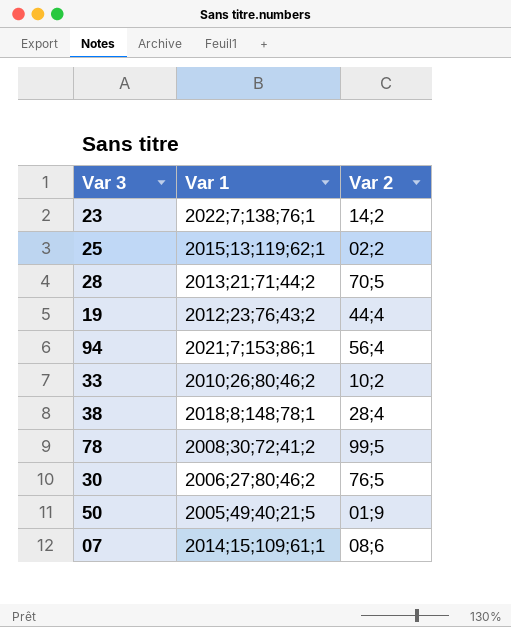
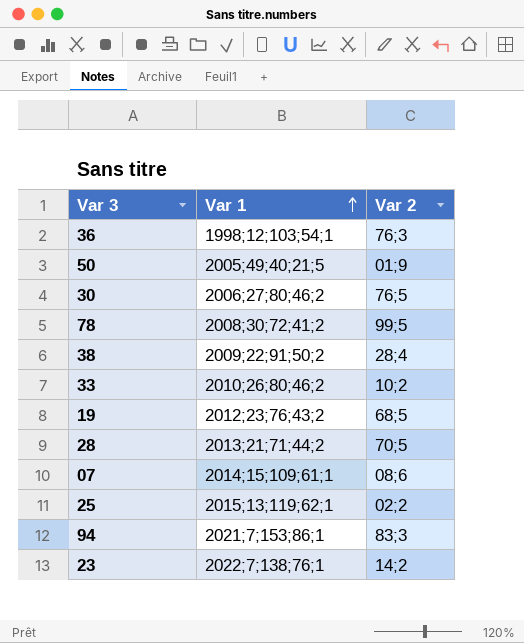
row order: none -> Var 1 ascending
row 36: none -> 1998;12;103;54;1 | 76;3
38 | Var 1: 2018;8;148;78;1 -> 2009;22;91;50;2
19 | Var 2: 44;4 -> 68;5
94 | Var 2: 56;4 -> 83;3

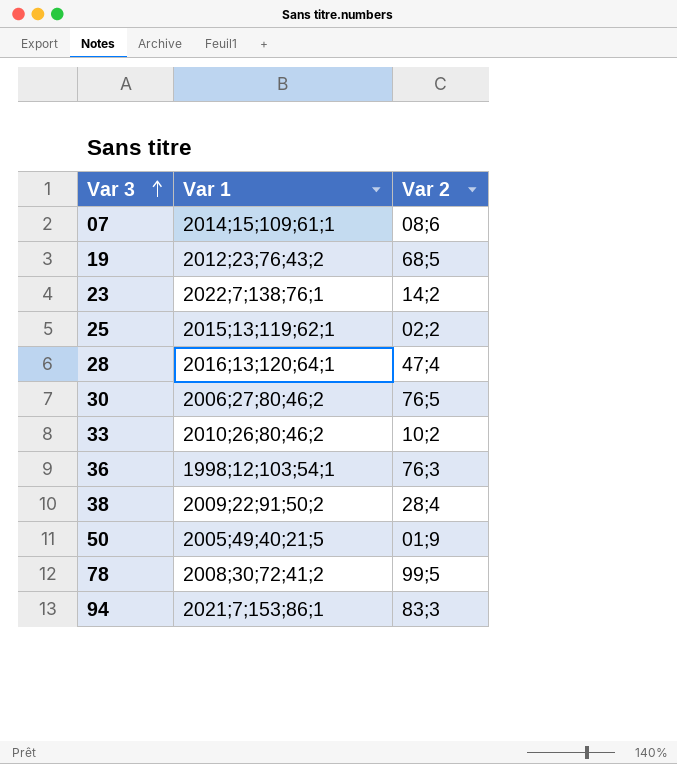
row order: Var 1 ascending -> Var 3 ascending
28 | Var 1: 2013;21;71;44;2 -> 2016;13;120;64;1
28 | Var 2: 70;5 -> 47;4

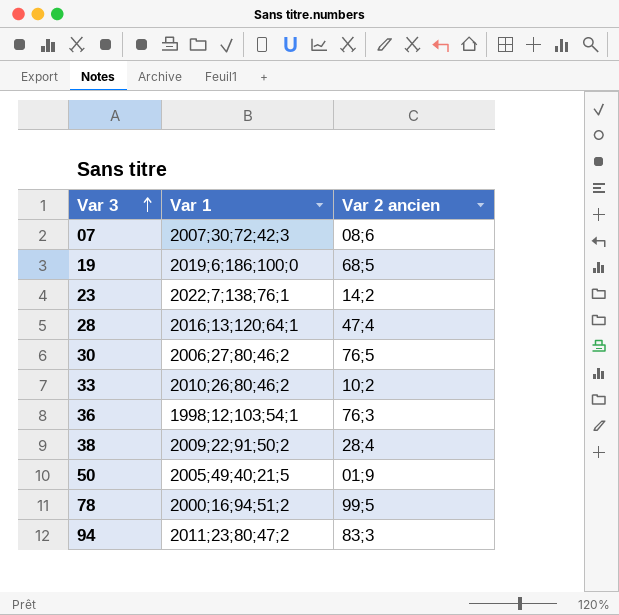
column name: Var 2 -> Var 2 ancien
row 25: 2015;13;119;62;1 | 02;2 -> none
07 | Var 1: 2014;15;109;61;1 -> 2007;30;72;42;3
19 | Var 1: 2012;23;76;43;2 -> 2019;6;186;100;0
78 | Var 1: 2008;30;72;41;2 -> 2000;16;94;51;2
94 | Var 1: 2021;7;153;86;1 -> 2011;23;80;47;2

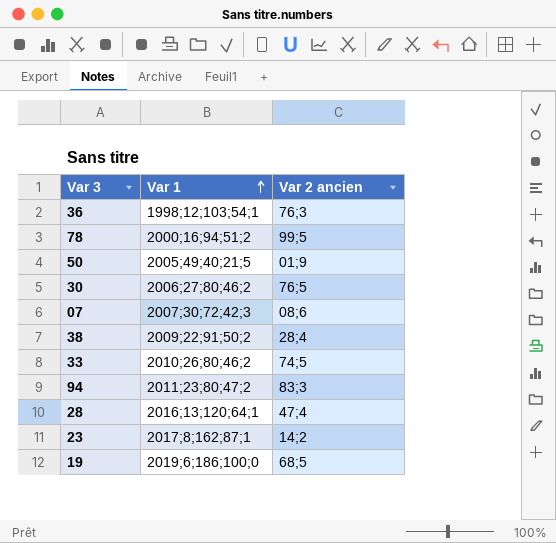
row order: Var 3 ascending -> Var 1 ascending
33 | Var 2 ancien: 10;2 -> 74;5
23 | Var 1: 2022;7;138;76;1 -> 2017;8;162;87;1

